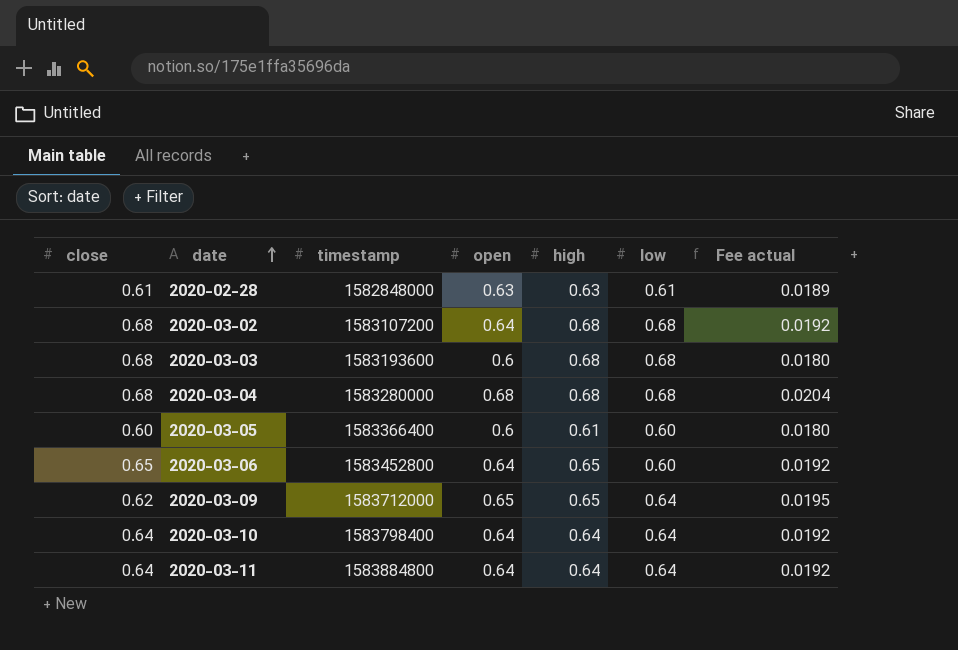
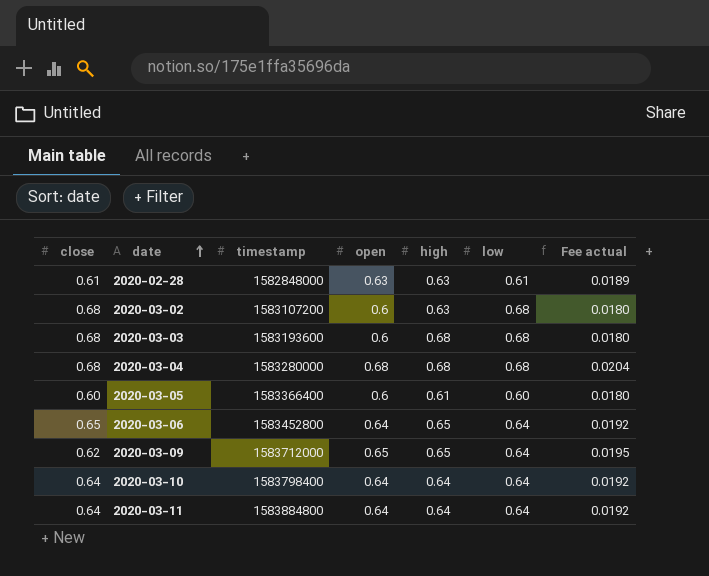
2020-03-02 | open: 0.64 -> 0.6
2020-03-02 | high: 0.68 -> 0.63
2020-03-02 | Fee actual: 0.0192 -> 0.0180
2020-03-06 | low: 0.60 -> 0.64

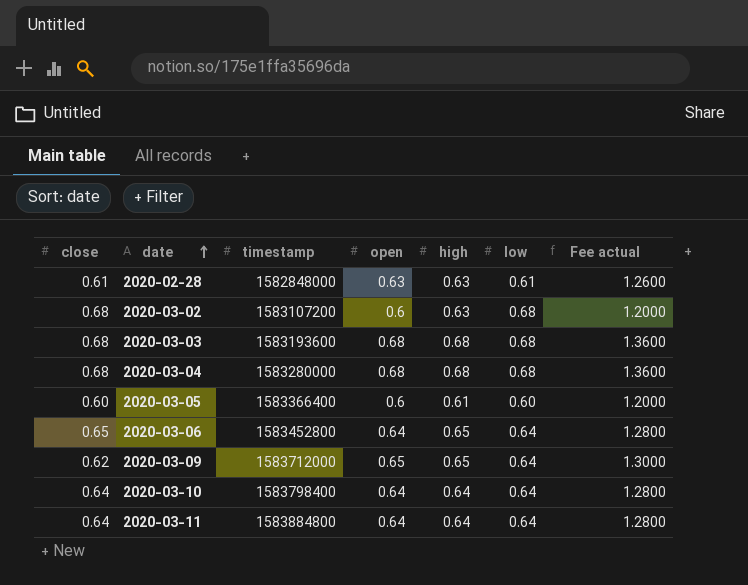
column Fee actual | formula: [open] * 0.03 -> [open] * 2
2020-03-03 | open: 0.6 -> 0.68

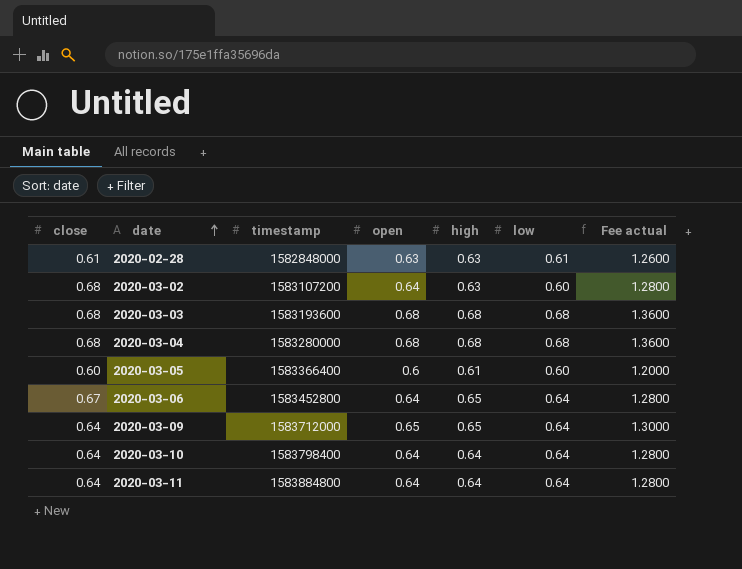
2020-03-02 | open: 0.6 -> 0.64
2020-03-02 | low: 0.68 -> 0.60
2020-03-02 | Fee actual: 1.2000 -> 1.2800
2020-03-06 | close: 0.65 -> 0.67
2020-03-09 | close: 0.62 -> 0.64

